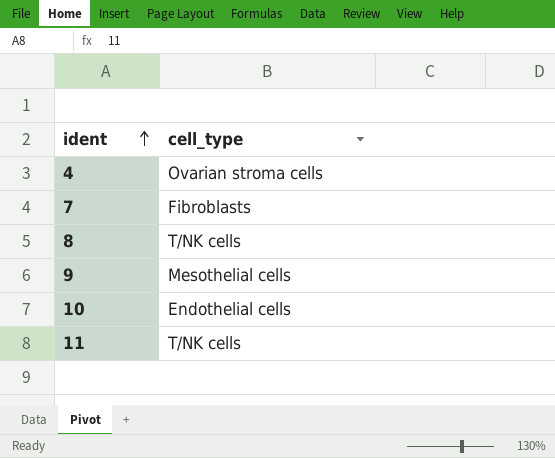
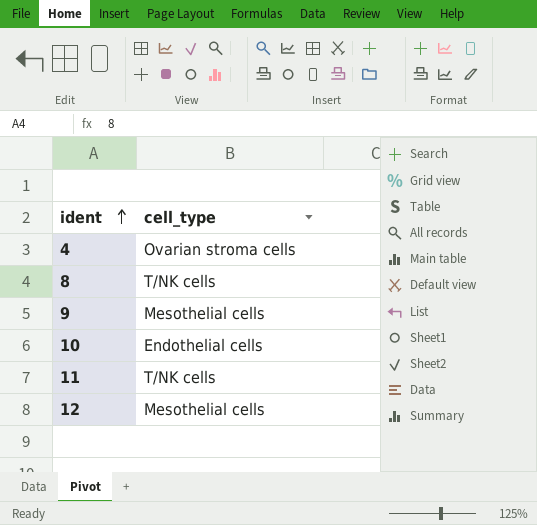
row 7: Fibroblasts -> none
row 12: none -> Mesothelial cells

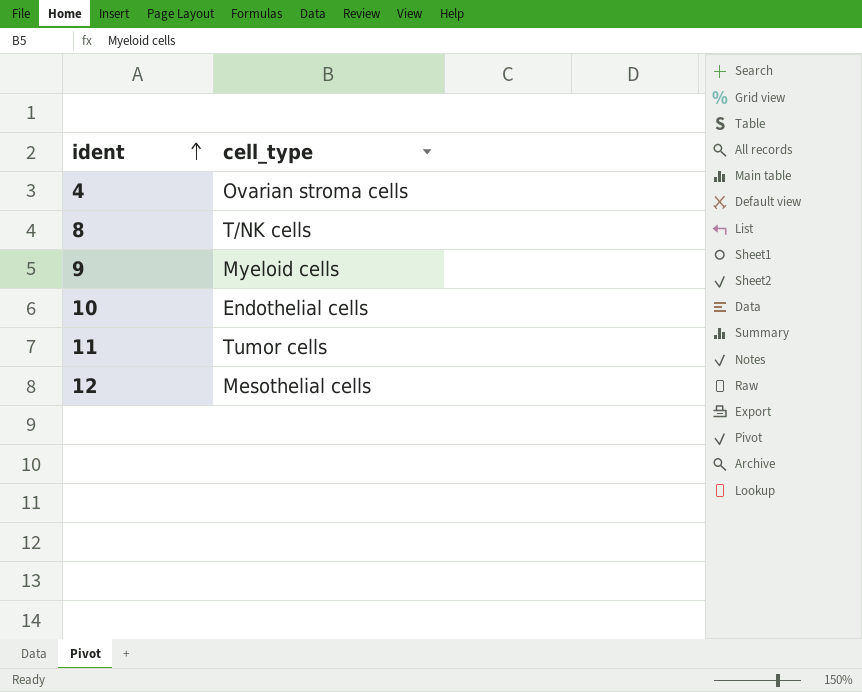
9 | cell_type: Mesothelial cells -> Myeloid cells
11 | cell_type: T/NK cells -> Tumor cells

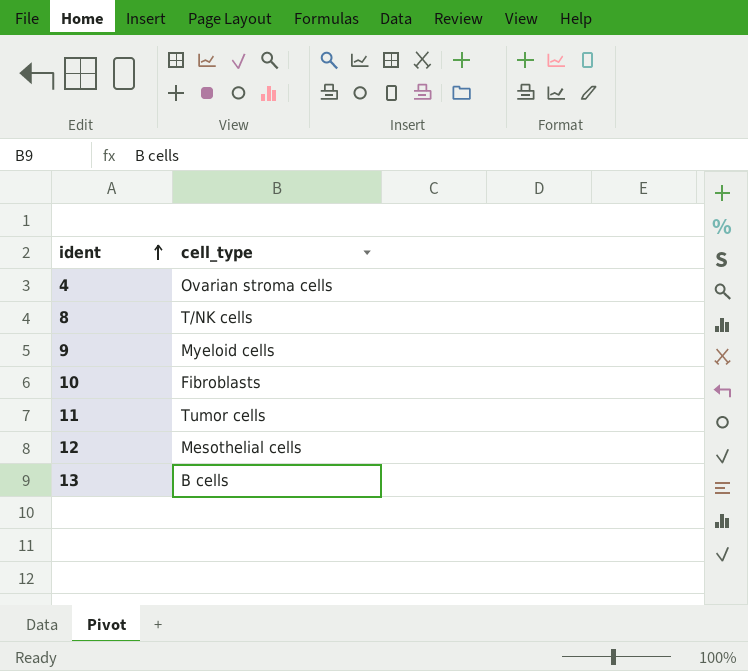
10 | cell_type: Endothelial cells -> Fibroblasts
row 13: none -> B cells

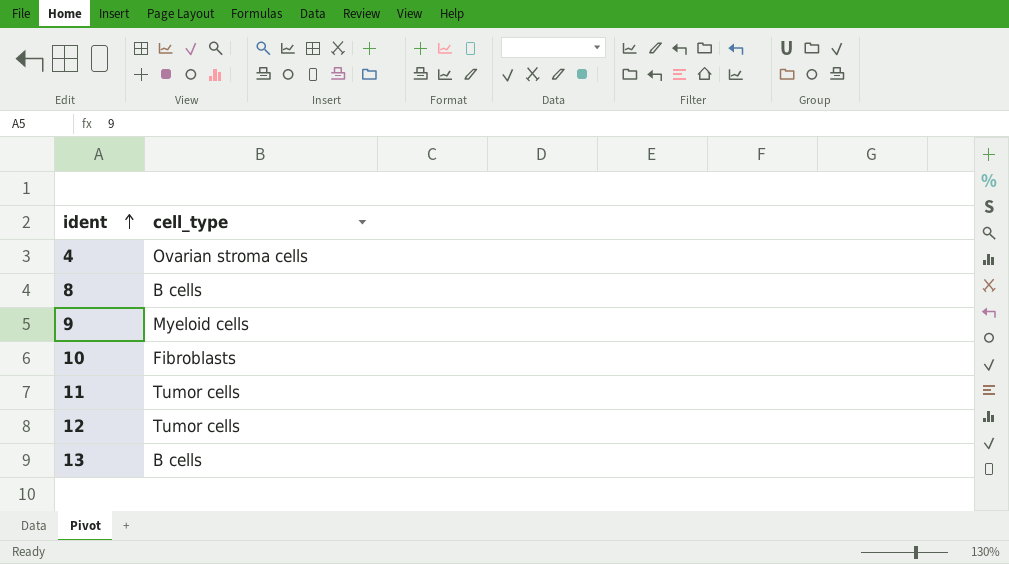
8 | cell_type: T/NK cells -> B cells
12 | cell_type: Mesothelial cells -> Tumor cells

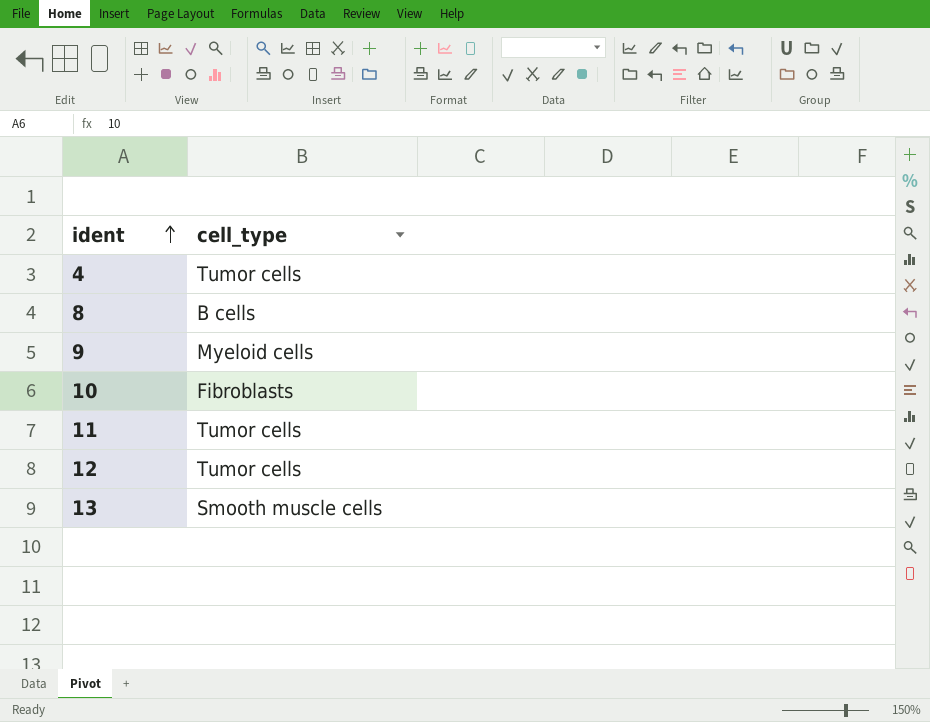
4 | cell_type: Ovarian stroma cells -> Tumor cells
13 | cell_type: B cells -> Smooth muscle cells

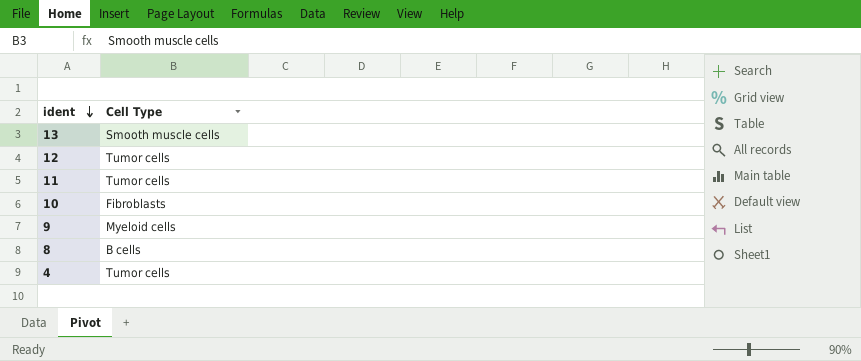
row order: ident ascending -> ident descending
column name: cell_type -> Cell Type

